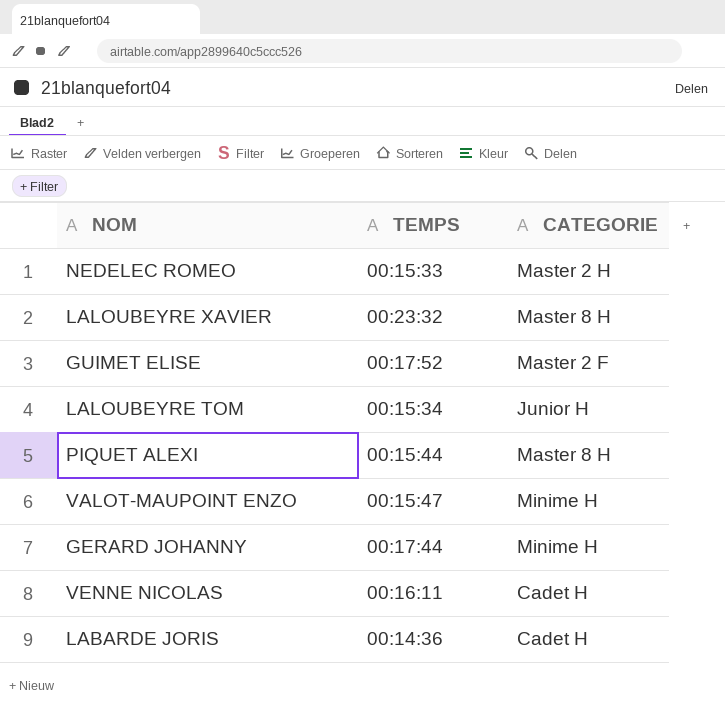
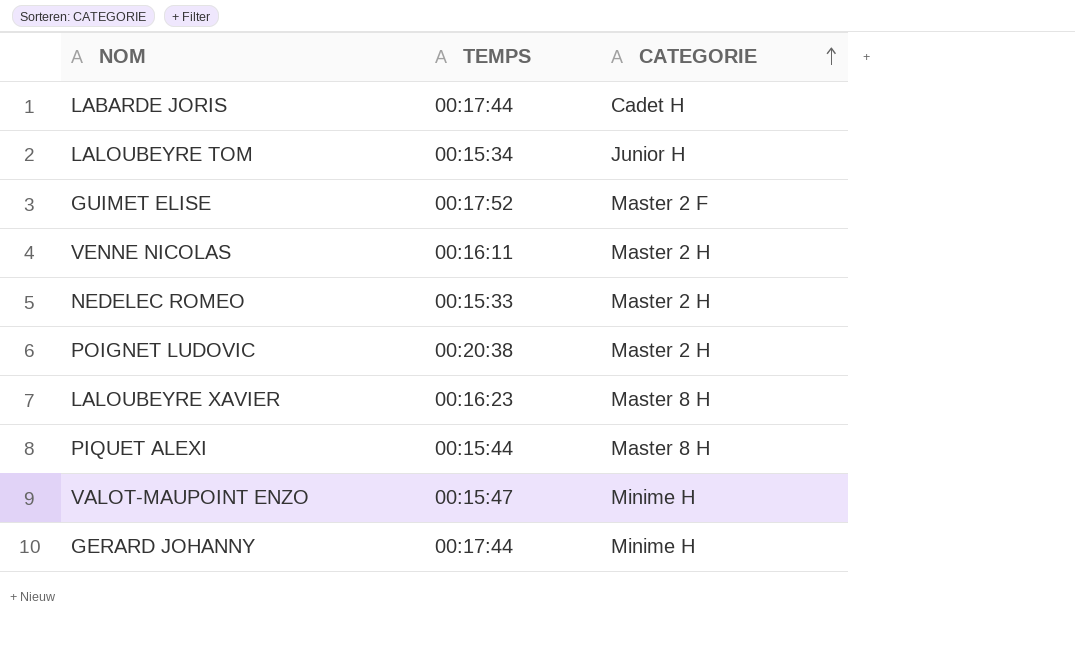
row order: none -> CATEGORIE ascending
LABARDE JORIS | TEMPS: 00:14:36 -> 00:17:44
VENNE NICOLAS | CATEGORIE: Cadet H -> Master 2 H
row POIGNET LUDOVIC: none -> 00:20:38 | Master 2 H
LALOUBEYRE XAVIER | TEMPS: 00:23:32 -> 00:16:23

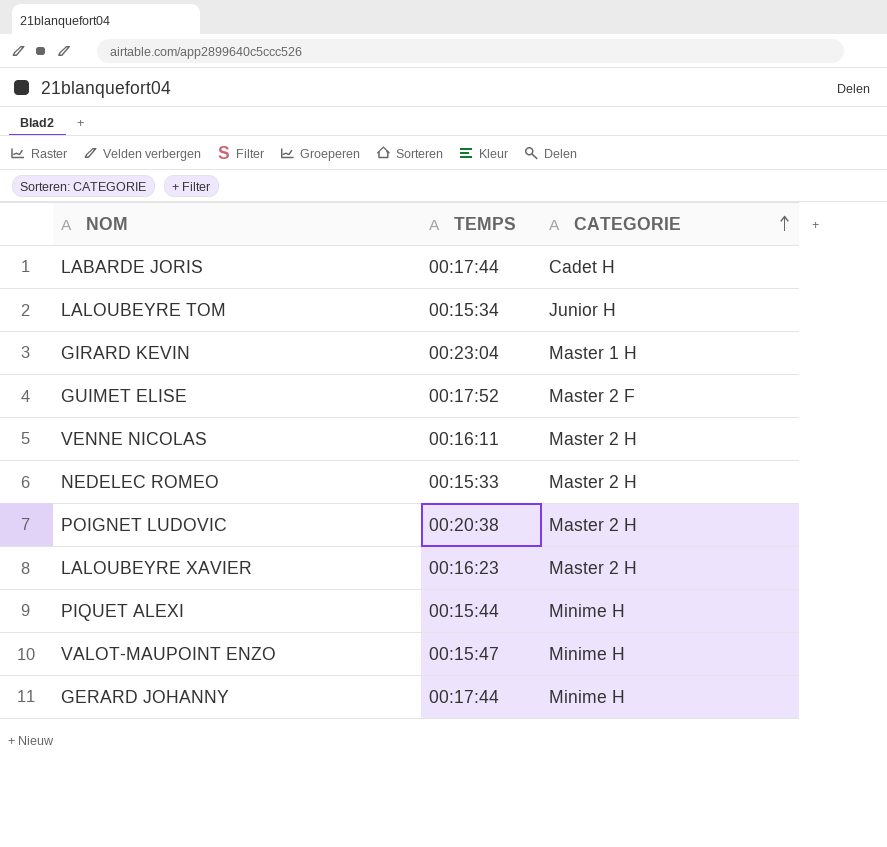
row GIRARD KEVIN: none -> 00:23:04 | Master 1 H
LALOUBEYRE XAVIER | CATEGORIE: Master 8 H -> Master 2 H
PIQUET ALEXI | CATEGORIE: Master 8 H -> Minime H

